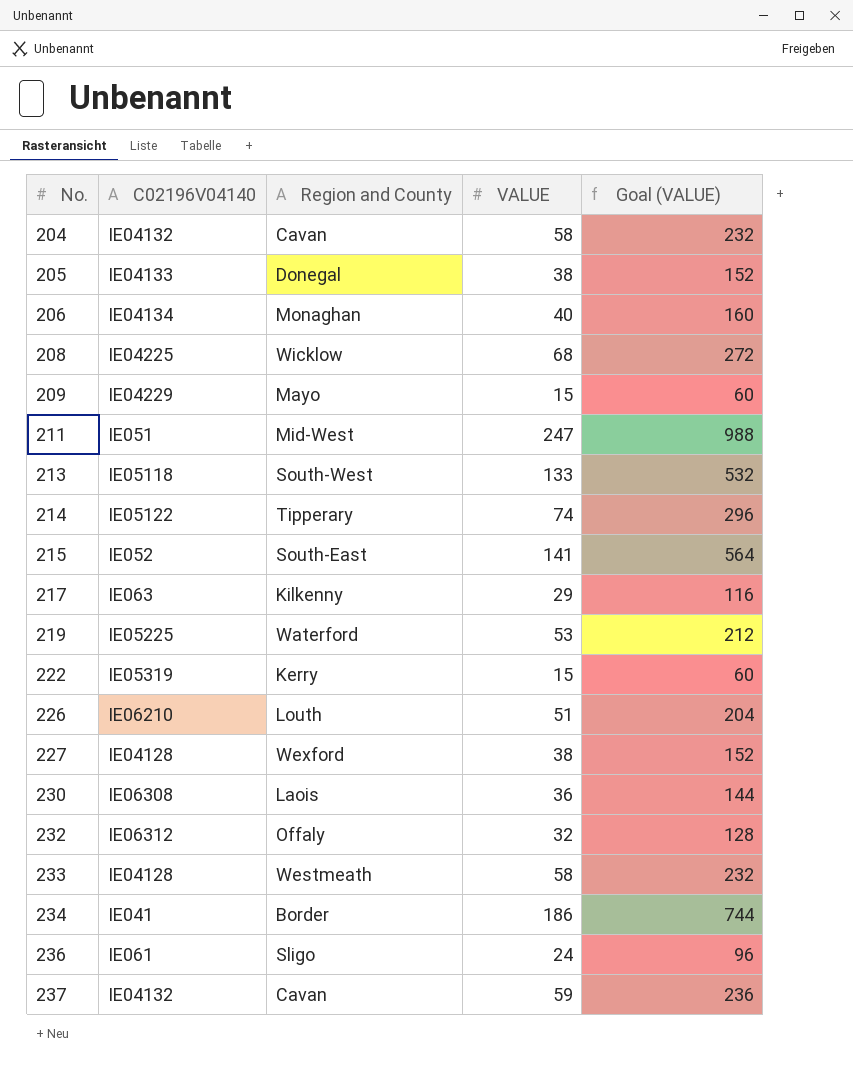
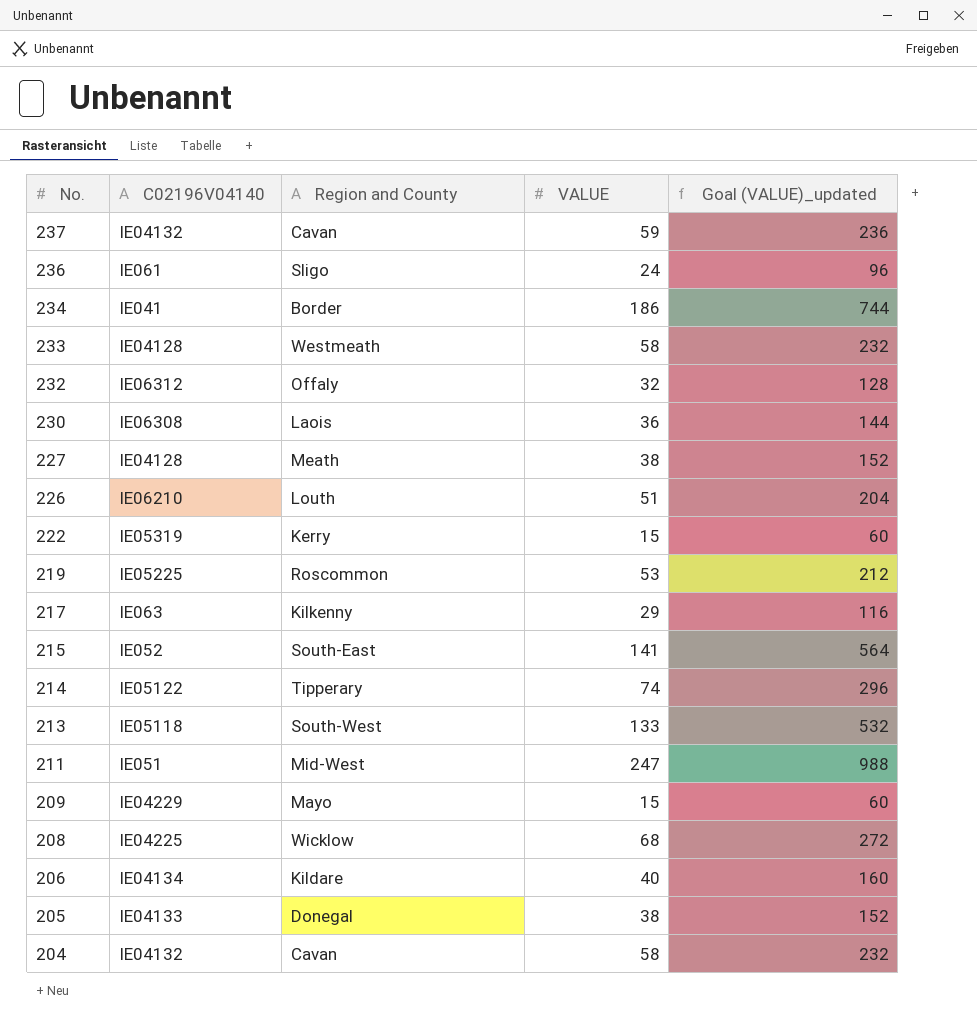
row order: No. ascending -> No. descending
column name: Goal (VALUE) -> Goal (VALUE)_updated
227 | Region and County: Wexford -> Meath
219 | Region and County: Waterford -> Roscommon
206 | Region and County: Monaghan -> Kildare

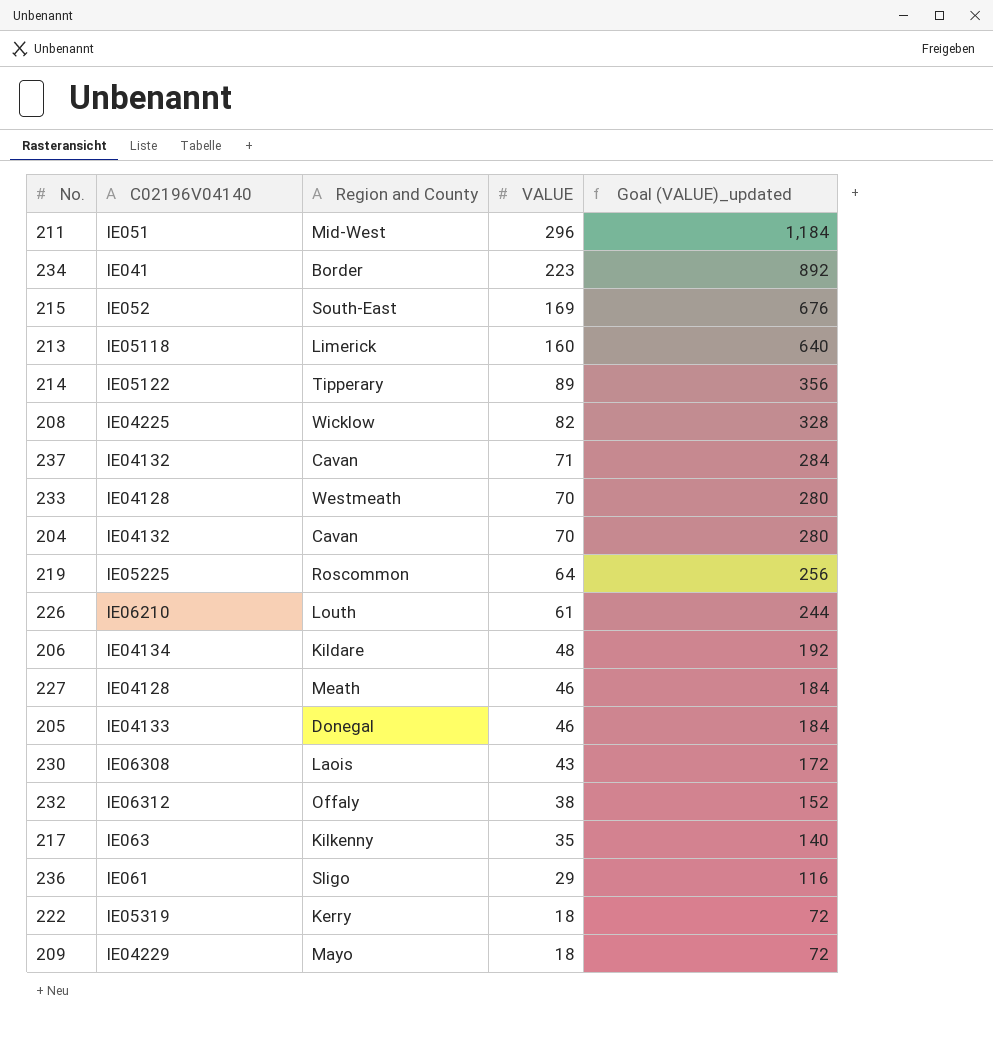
row order: No. descending -> VALUE descending
211 | VALUE: 247 -> 296
211 | Goal (VALUE)_updated: 988 -> 1,184
234 | VALUE: 186 -> 223
234 | Goal (VALUE)_updated: 744 -> 892
215 | VALUE: 141 -> 169
215 | Goal (VALUE)_updated: 564 -> 676
213 | Region and County: South-West -> Limerick
213 | VALUE: 133 -> 160
213 | Goal (VALUE)_updated: 532 -> 640
214 | VALUE: 74 -> 89
214 | Goal (VALUE)_updated: 296 -> 356
208 | VALUE: 68 -> 82
208 | Goal (VALUE)_updated: 272 -> 328
237 | VALUE: 59 -> 71
237 | Goal (VALUE)_updated: 236 -> 284
233 | VALUE: 58 -> 70
233 | Goal (VALUE)_updated: 232 -> 280
204 | VALUE: 58 -> 70
204 | Goal (VALUE)_updated: 232 -> 280
219 | VALUE: 53 -> 64
219 | Goal (VALUE)_updated: 212 -> 256
226 | VALUE: 51 -> 61
226 | Goal (VALUE)_updated: 204 -> 244
206 | VALUE: 40 -> 48
206 | Goal (VALUE)_updated: 160 -> 192
227 | VALUE: 38 -> 46
227 | Goal (VALUE)_updated: 152 -> 184
205 | VALUE: 38 -> 46
205 | Goal (VALUE)_updated: 152 -> 184
230 | VALUE: 36 -> 43
230 | Goal (VALUE)_updated: 144 -> 172
232 | VALUE: 32 -> 38
232 | Goal (VALUE)_updated: 128 -> 152
217 | VALUE: 29 -> 35
217 | Goal (VALUE)_updated: 116 -> 140
236 | VALUE: 24 -> 29
236 | Goal (VALUE)_updated: 96 -> 116
222 | VALUE: 15 -> 18
222 | Goal (VALUE)_updated: 60 -> 72
209 | VALUE: 15 -> 18
209 | Goal (VALUE)_updated: 60 -> 72

